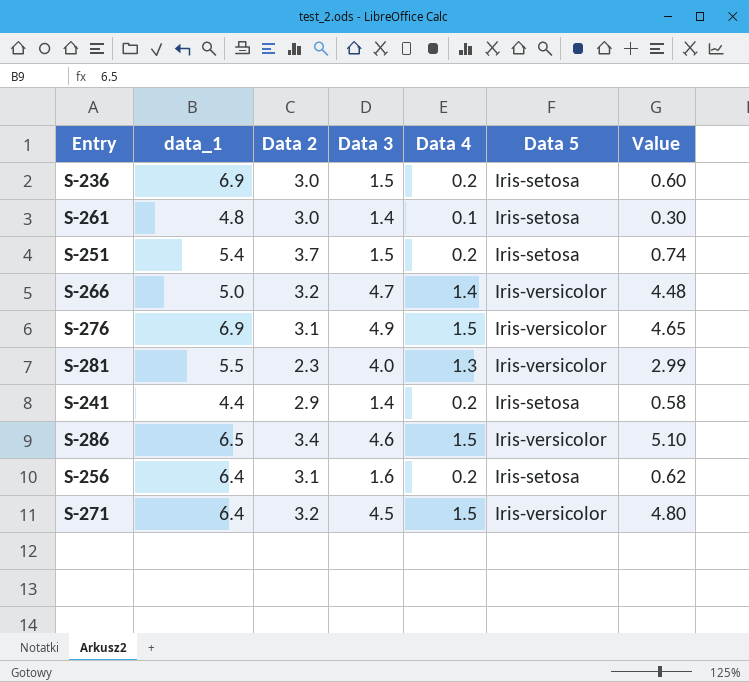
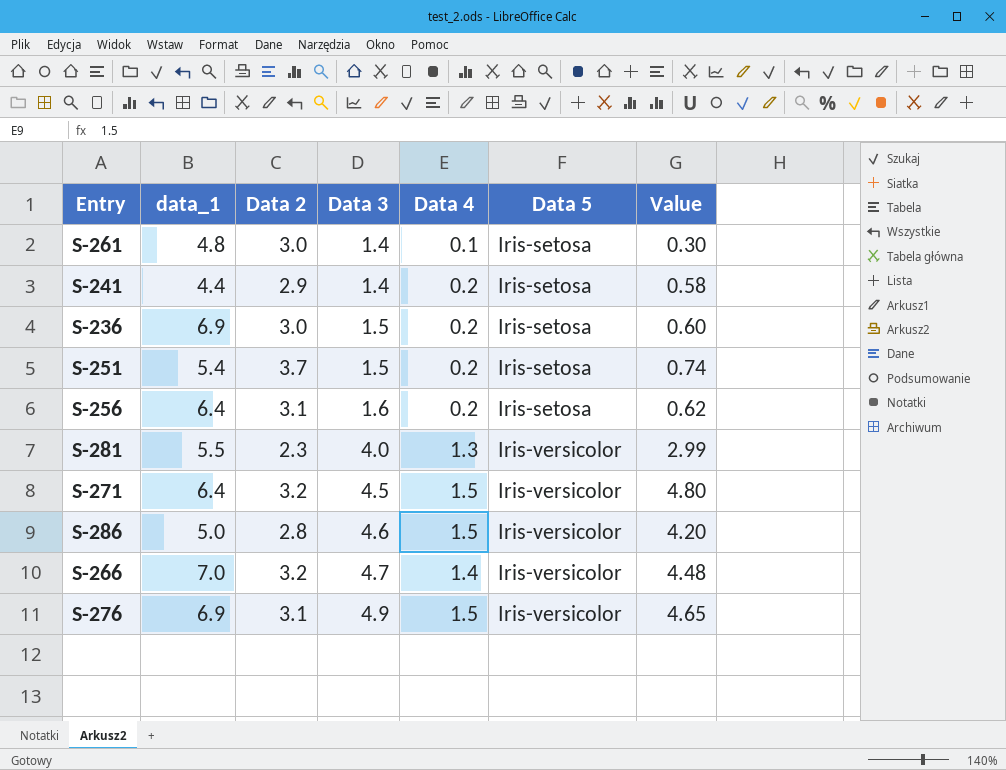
row order: none -> Data 3 ascending
S-286 | data_1: 6.5 -> 5.0
S-286 | Data 2: 3.4 -> 2.8
S-286 | Value: 5.10 -> 4.20
S-266 | data_1: 5.0 -> 7.0

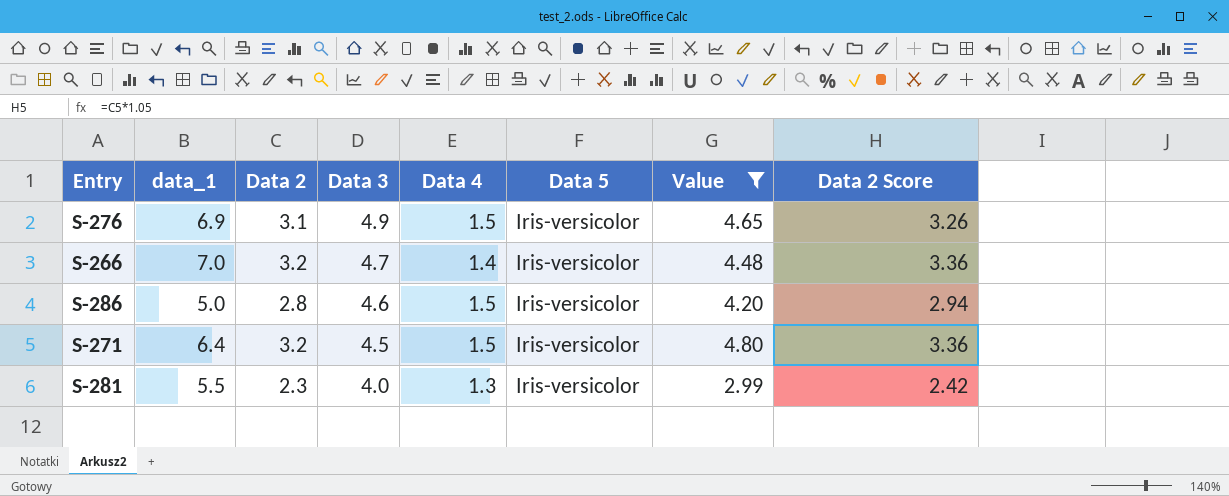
filter: none -> Value >= 2.99
row order: Data 3 ascending -> Data 3 descending
column Data 2 Score | formula: none -> [Data 2] * 1.05

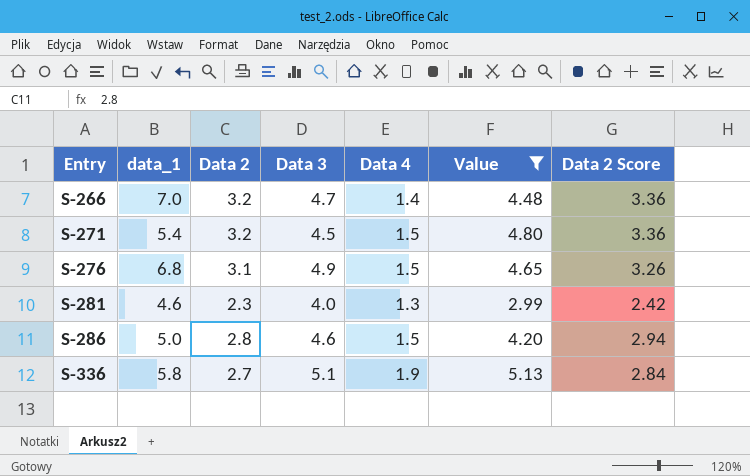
row order: Data 3 descending -> Entry ascending
column Data 5 | position: 6 -> none
S-271 | data_1: 6.4 -> 5.4
S-276 | data_1: 6.9 -> 6.8
S-281 | data_1: 5.5 -> 4.6
row S-336: none -> 5.8 | 2.7 | 5.1 | 1.9 | 5.13 | 2.84

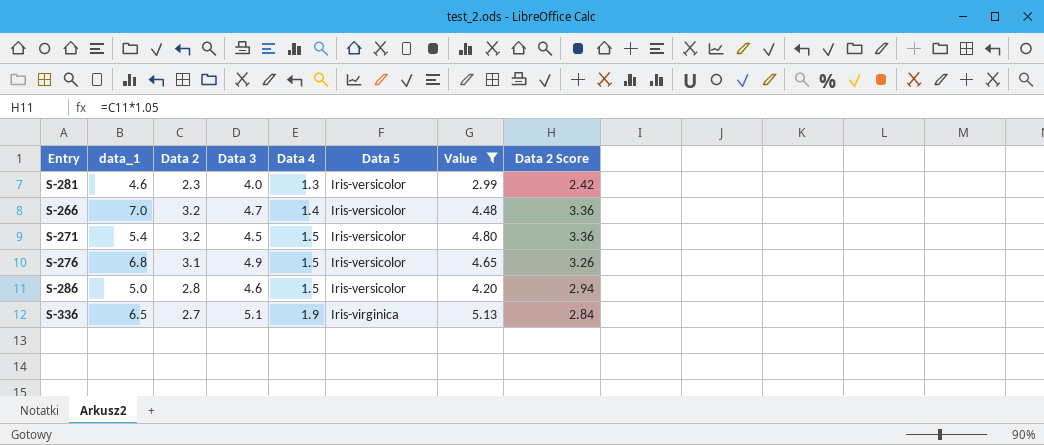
row order: Entry ascending -> Data 4 ascending
column Data 5 | position: none -> 6
S-336 | data_1: 5.8 -> 6.5

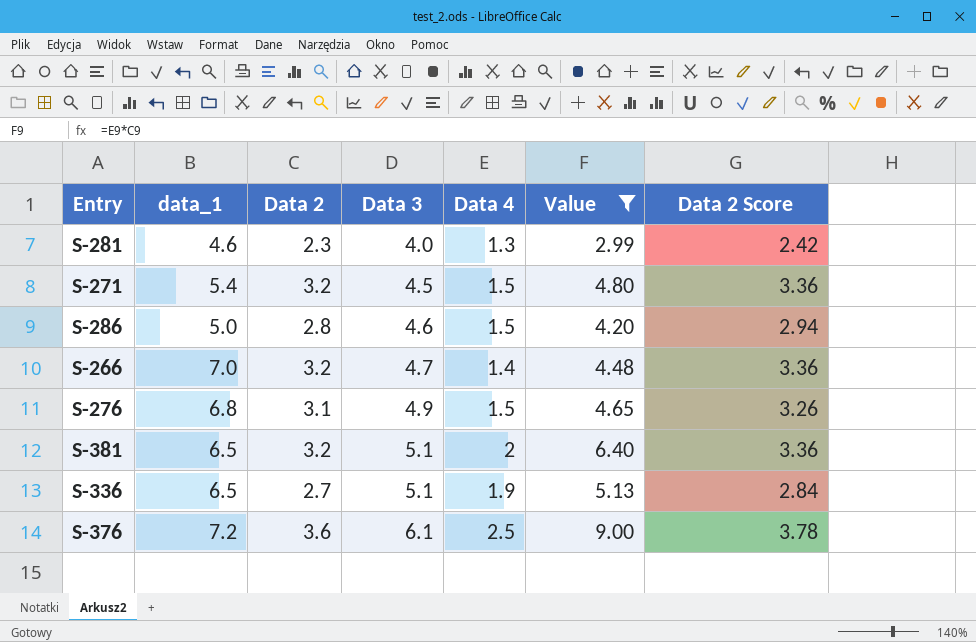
row order: Data 4 ascending -> Data 3 ascending
column Data 5 | position: 6 -> none
row S-381: none -> 6.5 | 3.2 | 5.1 | 2 | 6.40 | 3.36
row S-376: none -> 7.2 | 3.6 | 6.1 | 2.5 | 9.00 | 3.78

